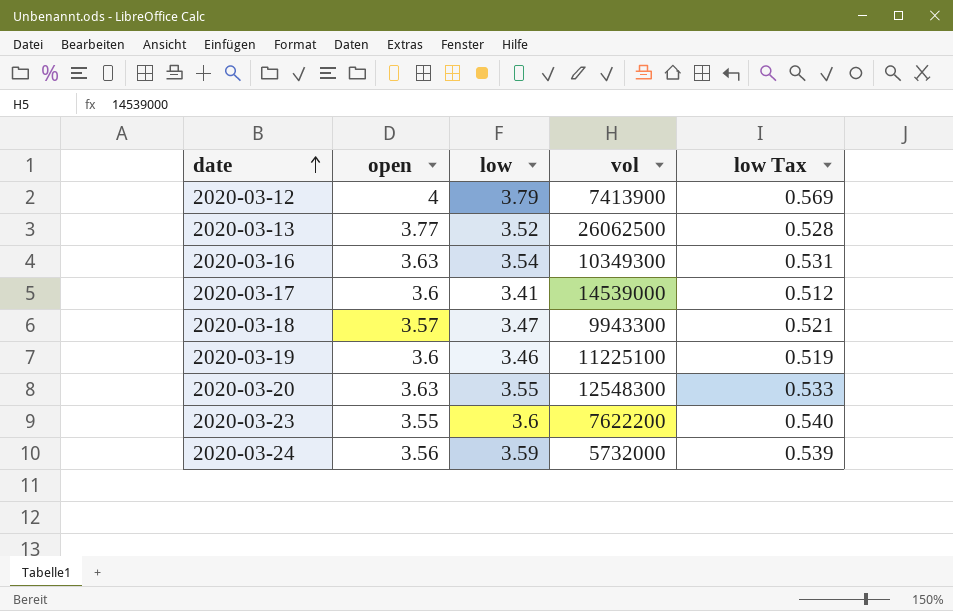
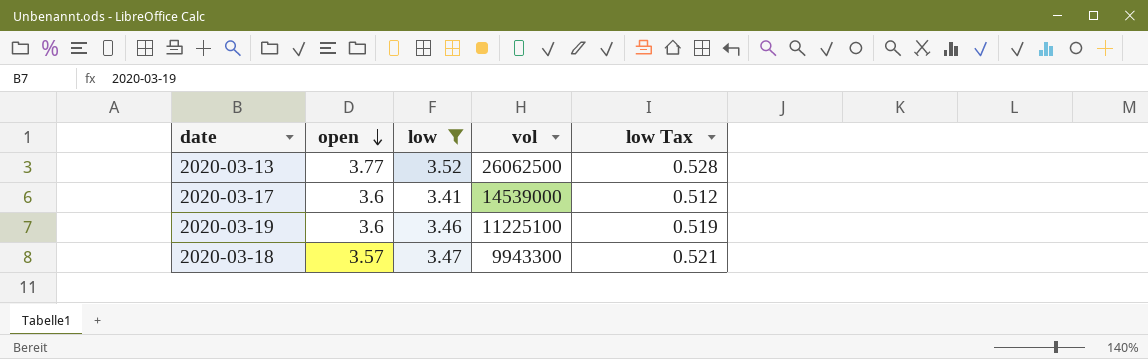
filter: none -> low <= 3.52
row order: date ascending -> open descending

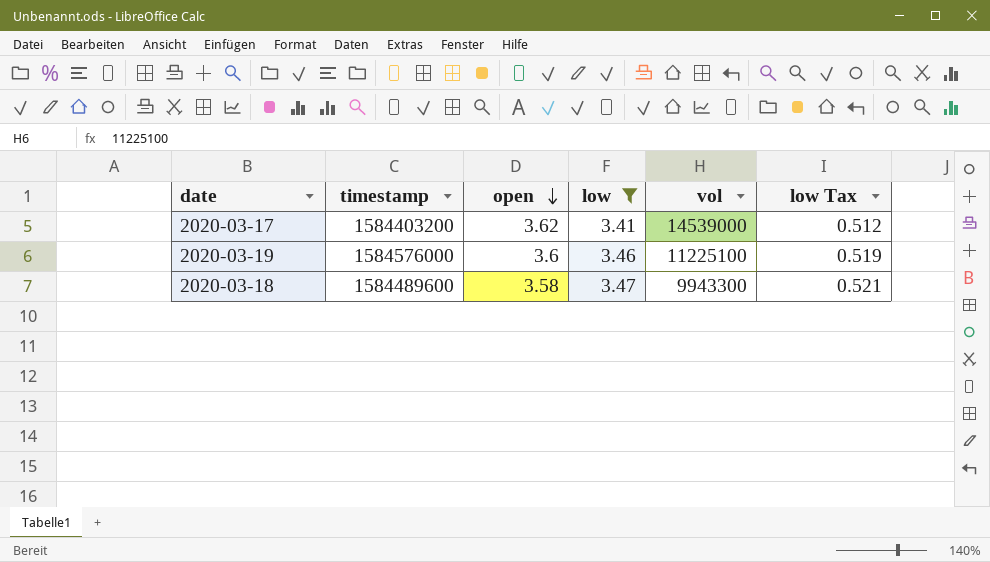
column timestamp | position: none -> 2
row 2020-03-13: 3.77 | 3.52 | 26062500 | 0.528 -> none
2020-03-17 | open: 3.6 -> 3.62
2020-03-18 | open: 3.57 -> 3.58

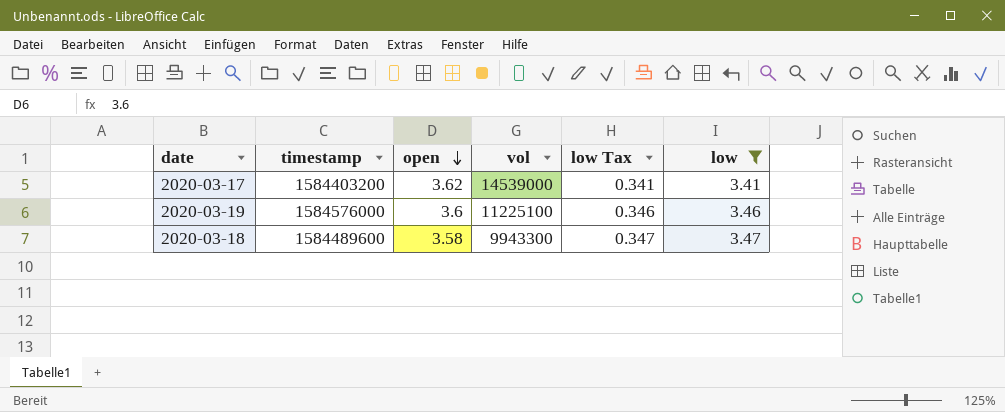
column low Tax | formula: [low] * 0.15 -> [low] * 0.1
column low | position: 4 -> 6

